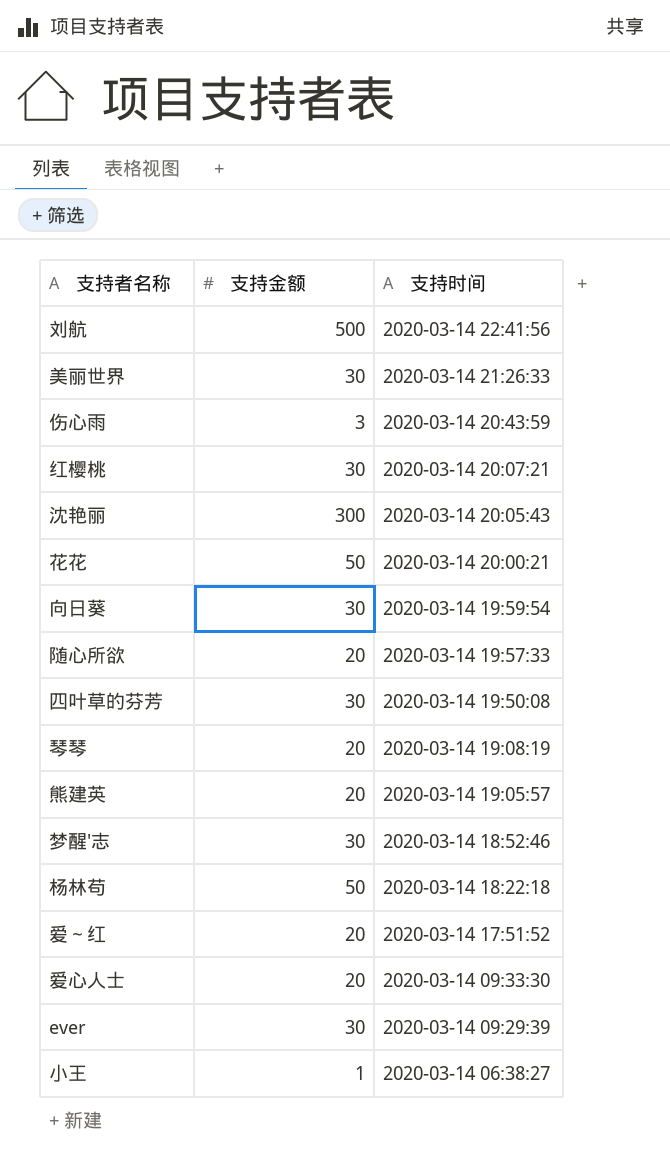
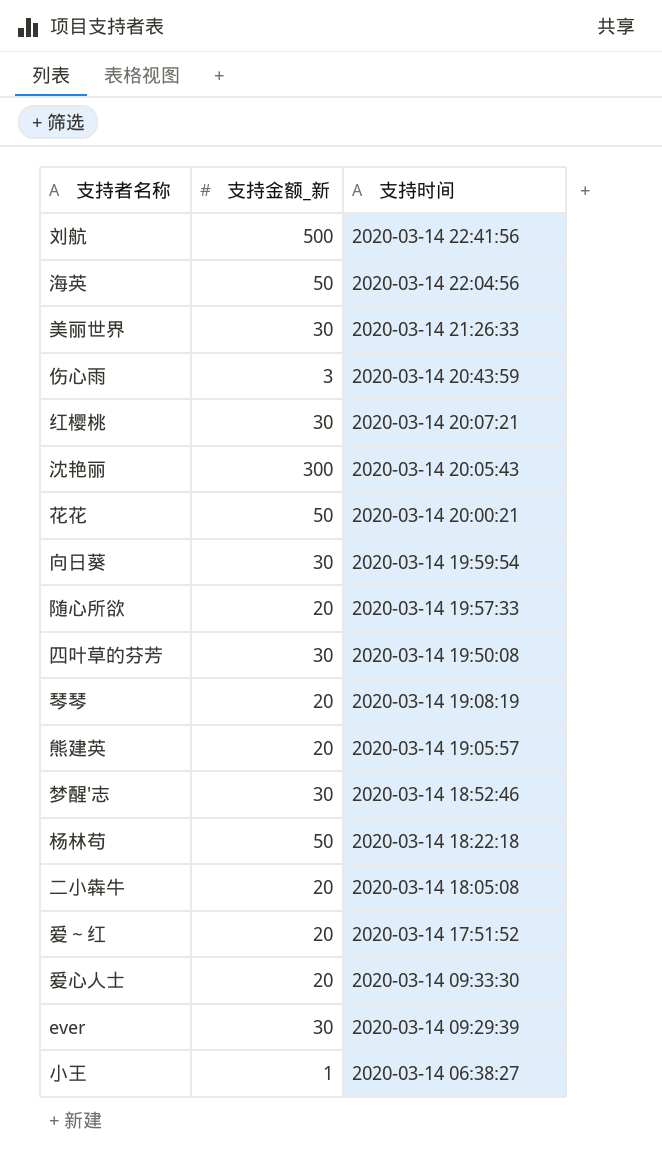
column name: 支持金额 -> 支持金额_新
row 海英: none -> 50 | 2020-03-14 22:04:56
row 二小犇牛: none -> 20 | 2020-03-14 18:05:08

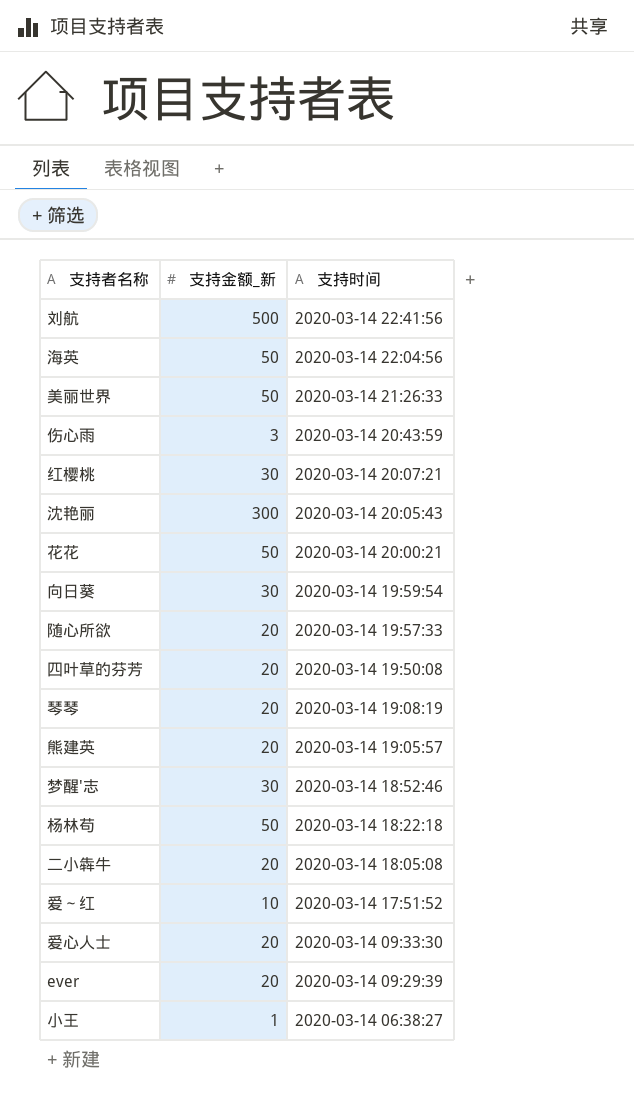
美丽世界 | 支持金额_新: 30 -> 50
四叶草的芬芳 | 支持金额_新: 30 -> 20
爱～红 | 支持金额_新: 20 -> 10
ever | 支持金额_新: 30 -> 20

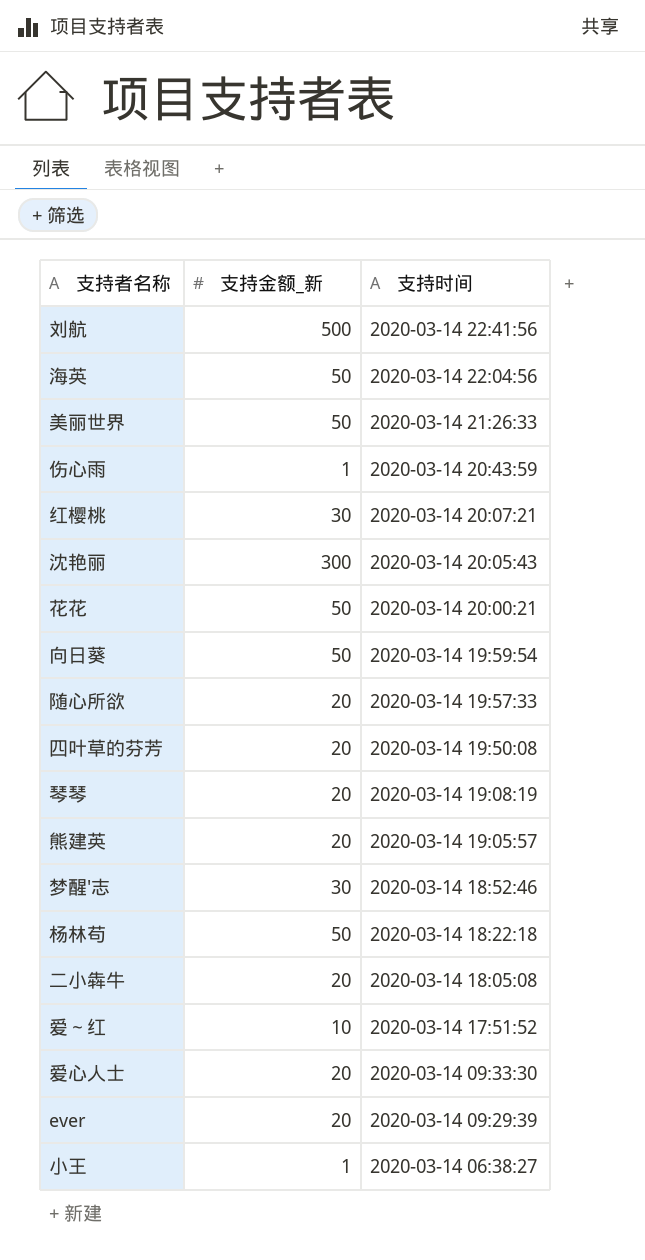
伤心雨 | 支持金额_新: 3 -> 1
向日葵 | 支持金额_新: 30 -> 50

